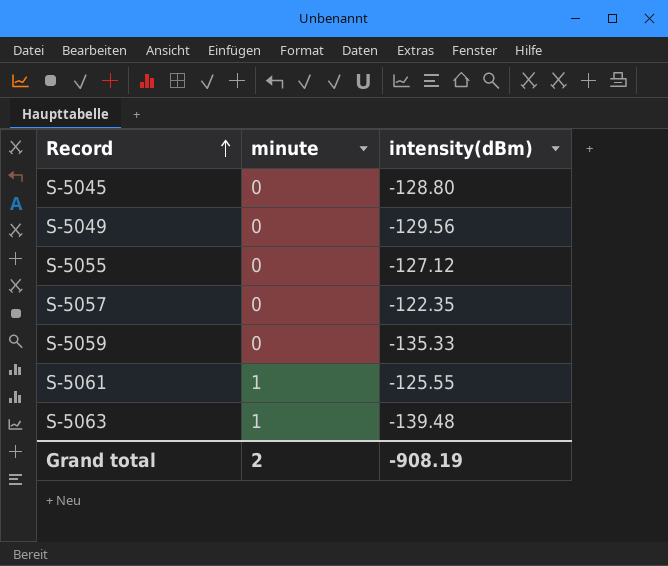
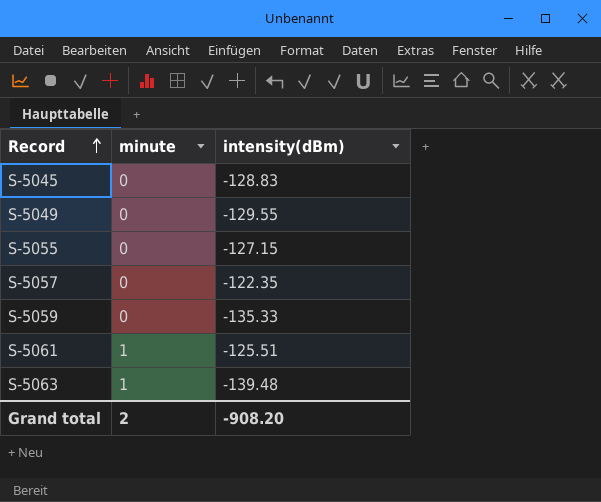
S-5045 | intensity(dBm): -128.80 -> -128.83
S-5049 | intensity(dBm): -129.56 -> -129.55
S-5055 | intensity(dBm): -127.12 -> -127.15
S-5061 | intensity(dBm): -125.55 -> -125.51
Grand total | intensity(dBm): -908.19 -> -908.20

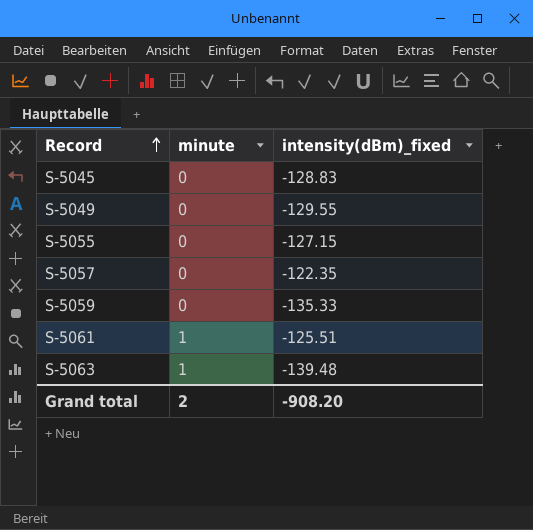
column name: intensity(dBm) -> intensity(dBm)_fixed

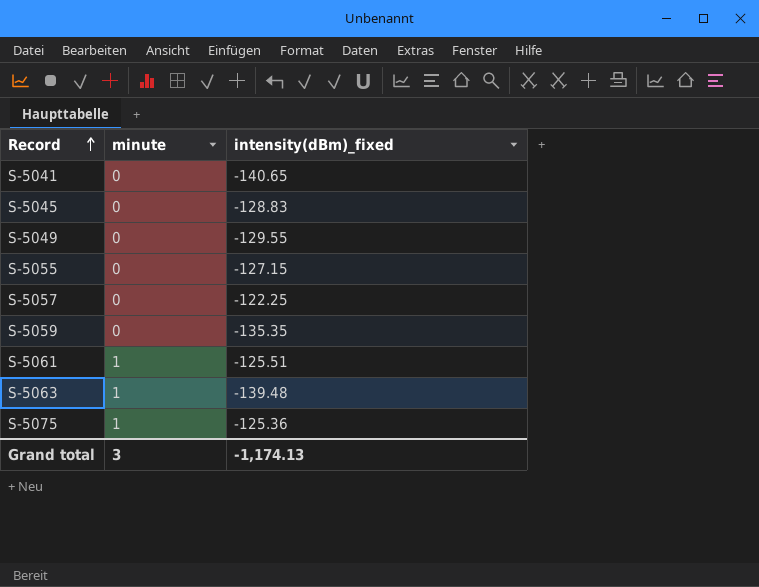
row S-5041: none -> 0 | -140.65
S-5057 | intensity(dBm)_fixed: -122.35 -> -122.25
S-5059 | intensity(dBm)_fixed: -135.33 -> -135.35
row S-5075: none -> 1 | -125.36
Grand total | minute: 2 -> 3
Grand total | intensity(dBm)_fixed: -908.20 -> -1,174.13

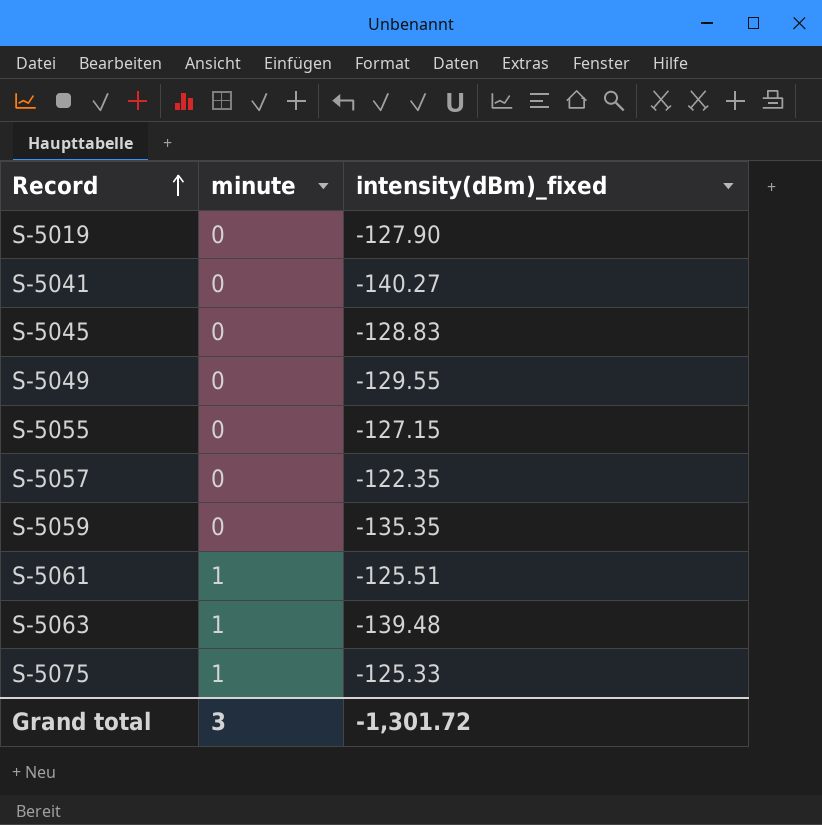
row S-5019: none -> 0 | -127.90
S-5041 | intensity(dBm)_fixed: -140.65 -> -140.27
S-5057 | intensity(dBm)_fixed: -122.25 -> -122.35
S-5075 | intensity(dBm)_fixed: -125.36 -> -125.33
Grand total | intensity(dBm)_fixed: -1,174.13 -> -1,301.72

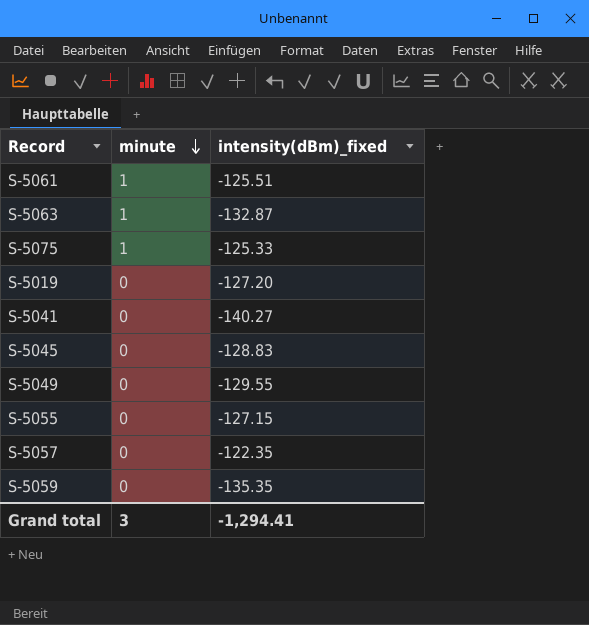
row order: Record ascending -> minute descending
S-5063 | intensity(dBm)_fixed: -139.48 -> -132.87
S-5019 | intensity(dBm)_fixed: -127.90 -> -127.20
Grand total | intensity(dBm)_fixed: -1,301.72 -> -1,294.41

